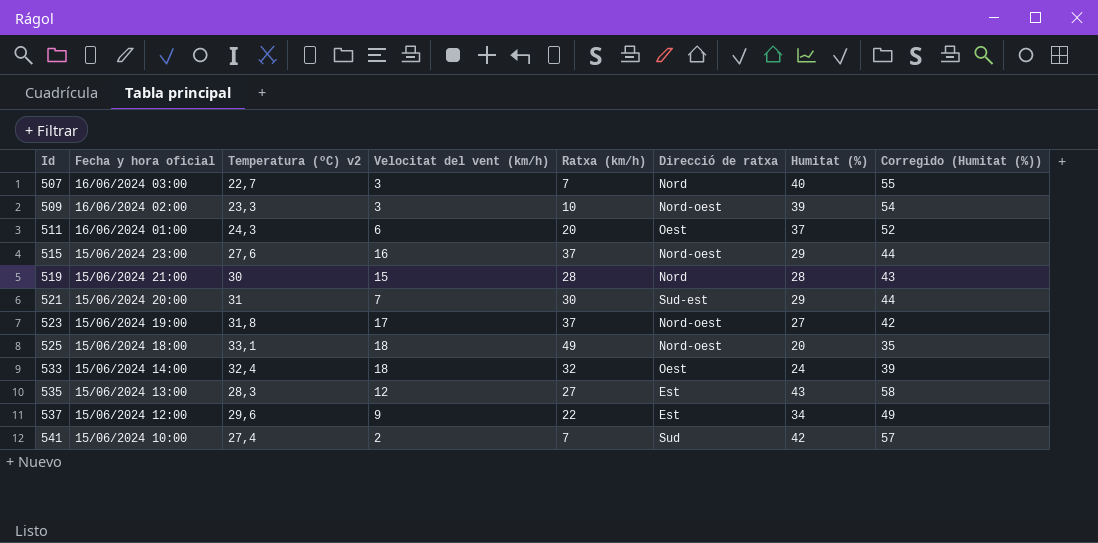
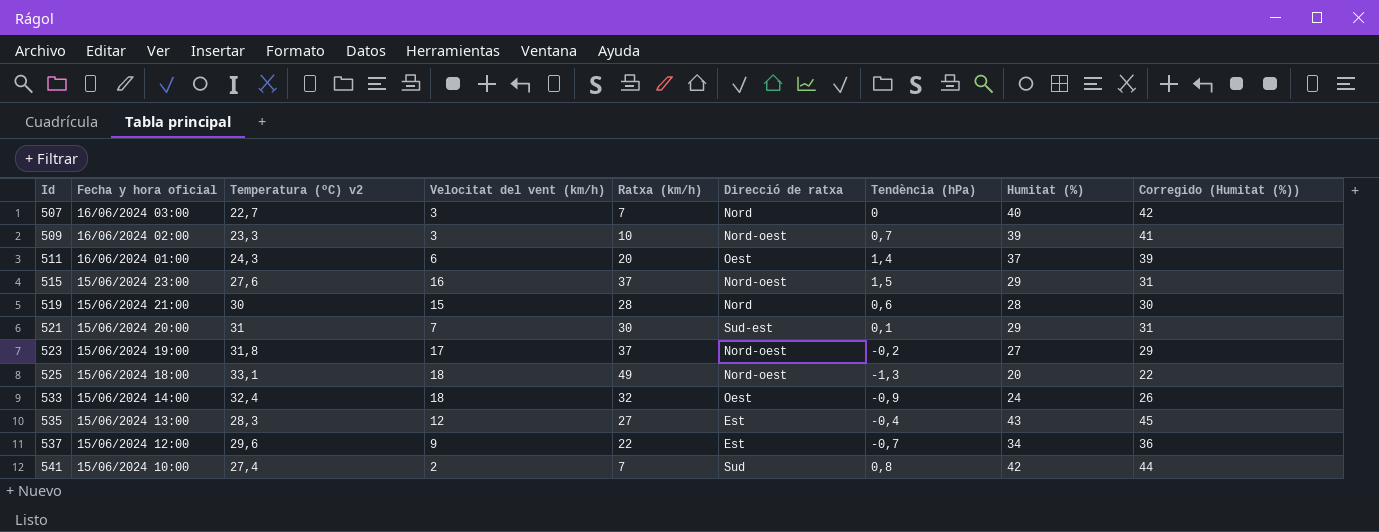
column Tendència (hPa) | position: none -> 7
column Corregido (Humitat (%)) | formula: [Humitat (%)] + 15 -> [Humitat (%)] + 2

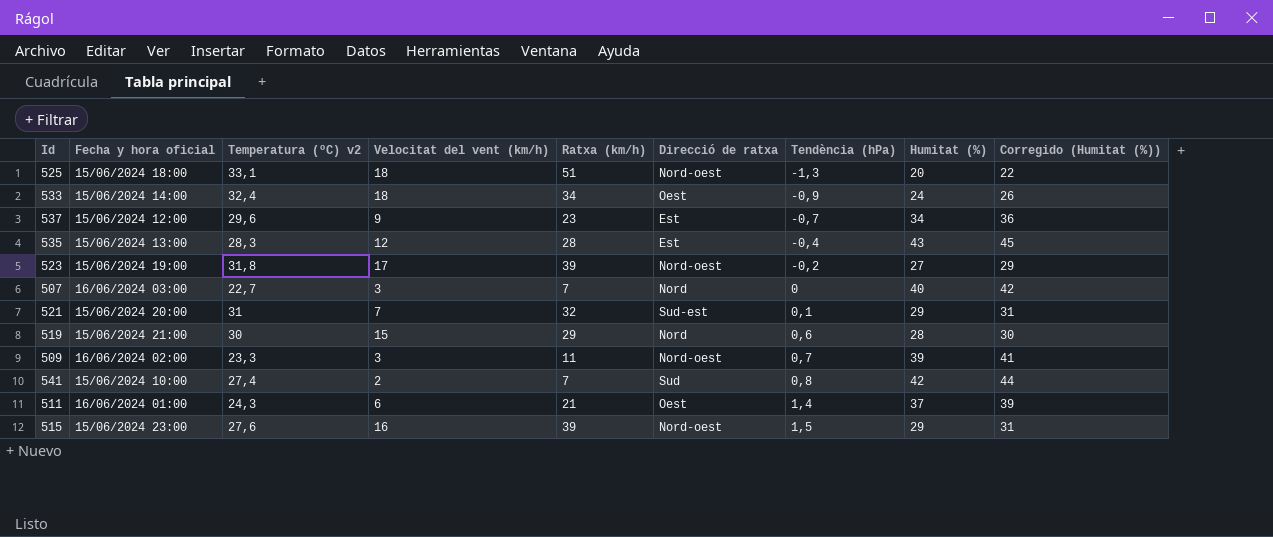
row order: Id ascending -> Tendència (hPa) ascending
525 | Ratxa (km/h): 49 -> 51
533 | Ratxa (km/h): 32 -> 34
537 | Ratxa (km/h): 22 -> 23
535 | Ratxa (km/h): 27 -> 28
523 | Ratxa (km/h): 37 -> 39
521 | Ratxa (km/h): 30 -> 32
519 | Ratxa (km/h): 28 -> 29
509 | Ratxa (km/h): 10 -> 11
511 | Ratxa (km/h): 20 -> 21
515 | Ratxa (km/h): 37 -> 39

